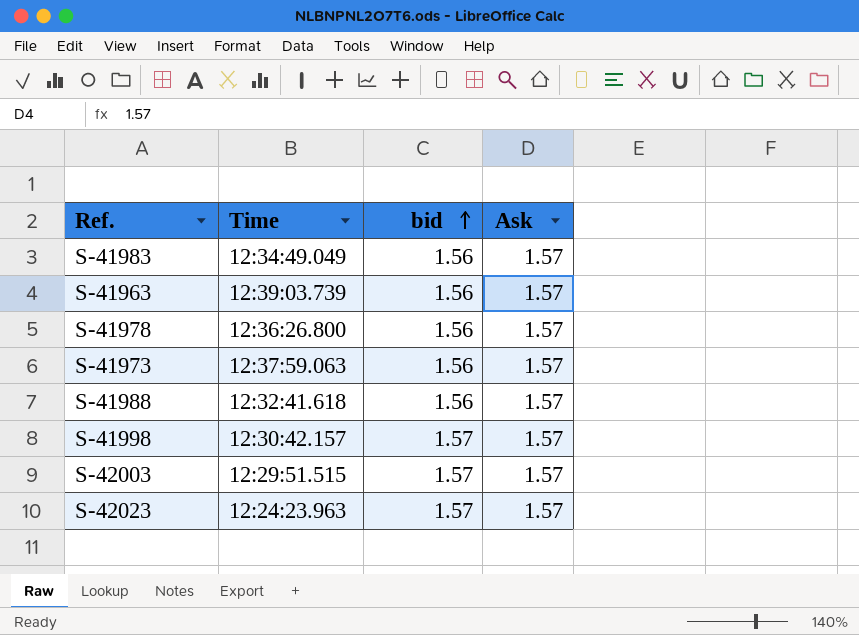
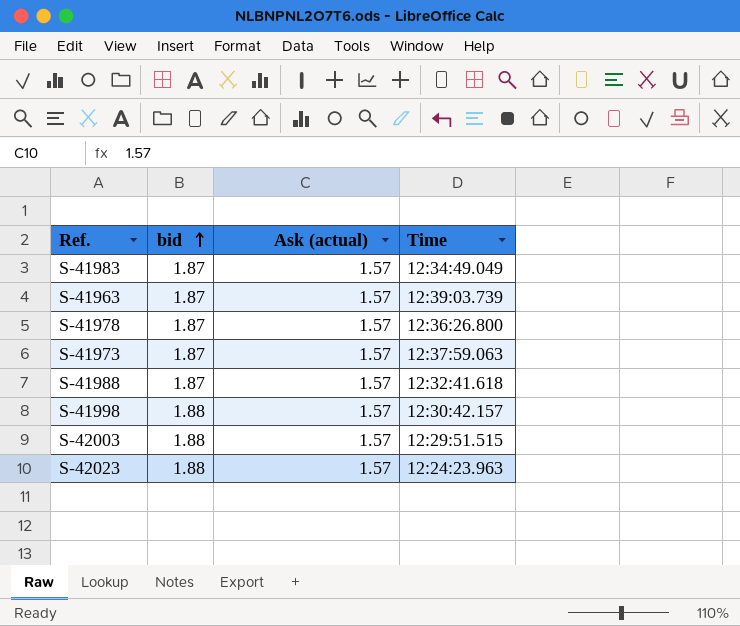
column name: Ask -> Ask (actual)
column Time | position: 2 -> 4
S-41983 | bid: 1.56 -> 1.87
S-41963 | bid: 1.56 -> 1.87
S-41978 | bid: 1.56 -> 1.87
S-41973 | bid: 1.56 -> 1.87
S-41988 | bid: 1.56 -> 1.87
S-41998 | bid: 1.57 -> 1.88
S-42003 | bid: 1.57 -> 1.88
S-42023 | bid: 1.57 -> 1.88

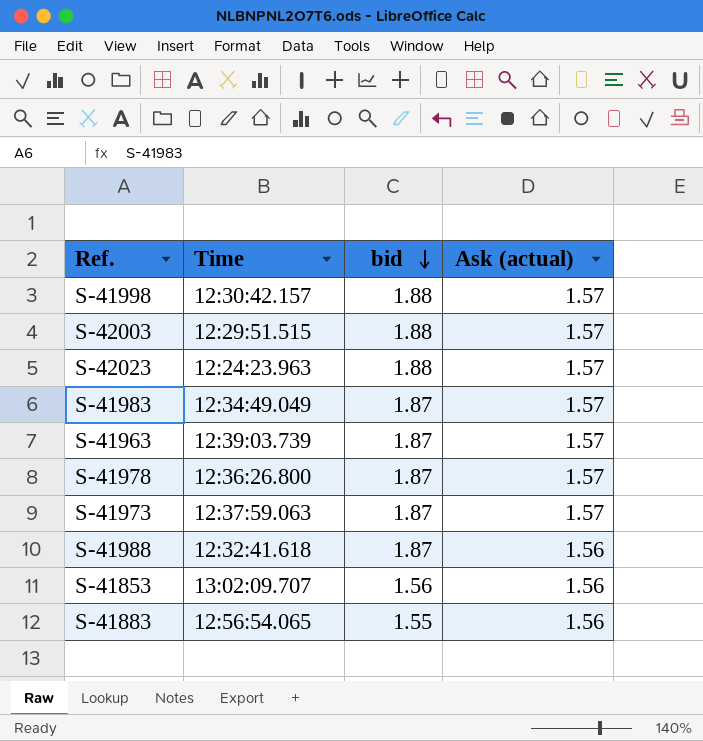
row order: bid ascending -> bid descending
column Time | position: 4 -> 2
S-41988 | Ask (actual): 1.57 -> 1.56
row S-41853: none -> 13:02:09.707 | 1.56 | 1.56
row S-41883: none -> 12:56:54.065 | 1.55 | 1.56

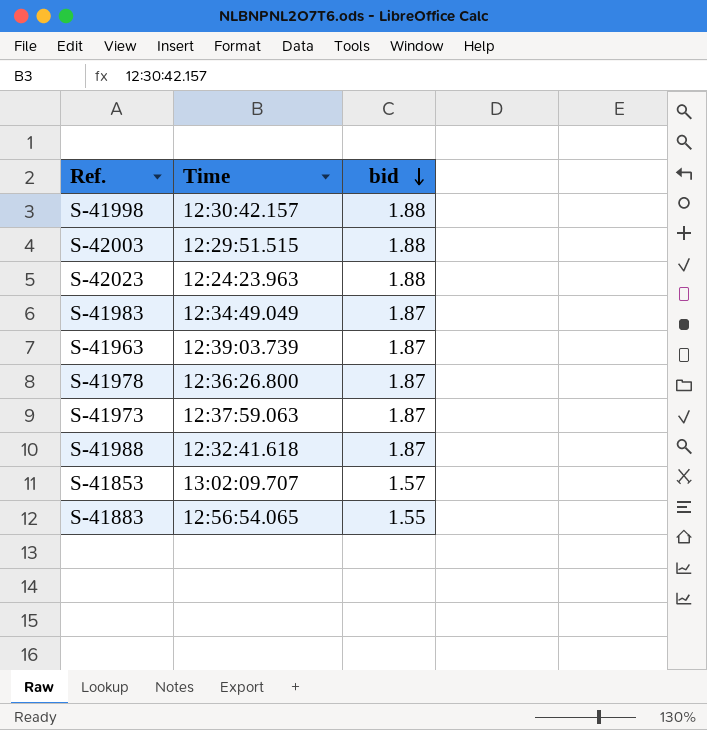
column Ask (actual) | position: 4 -> none
S-41853 | bid: 1.56 -> 1.57

